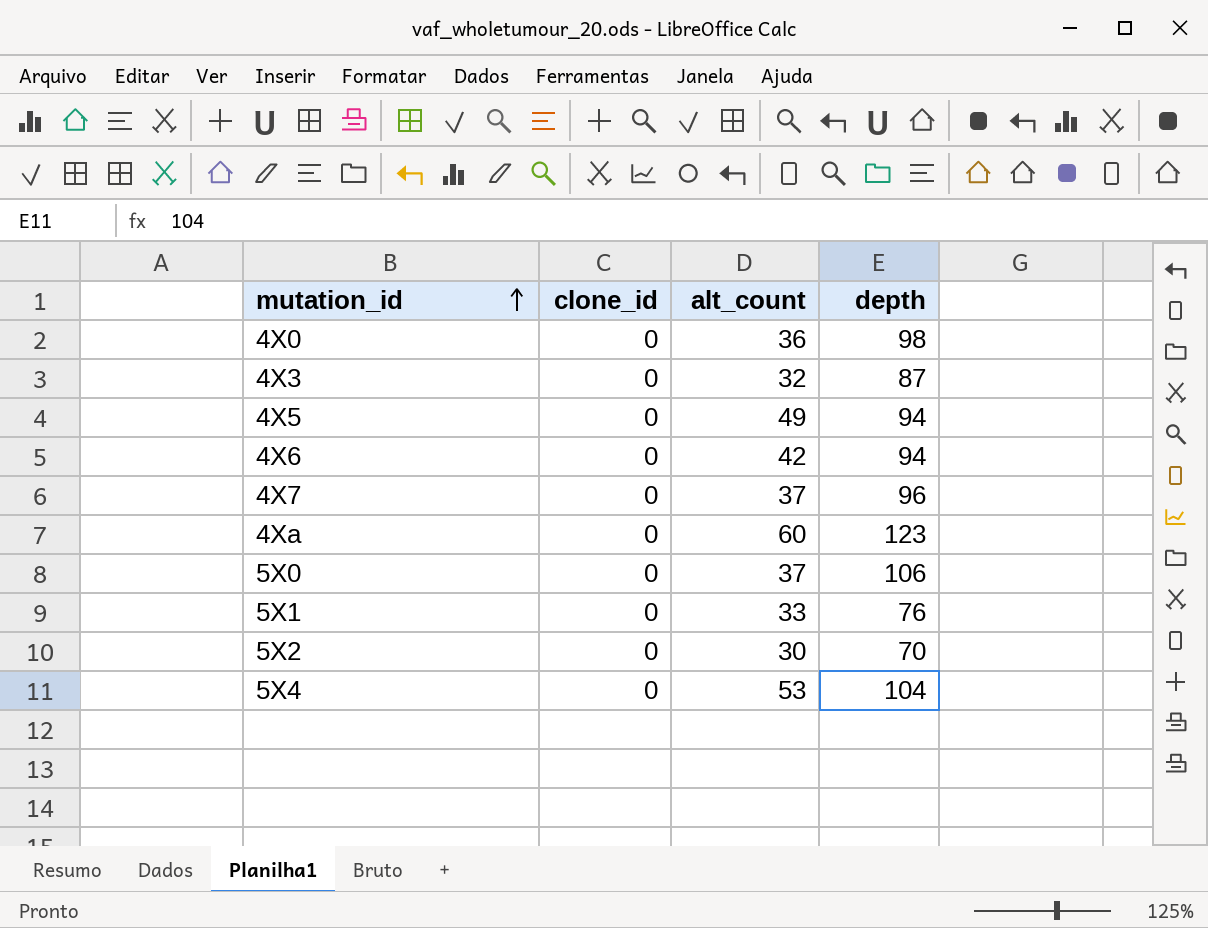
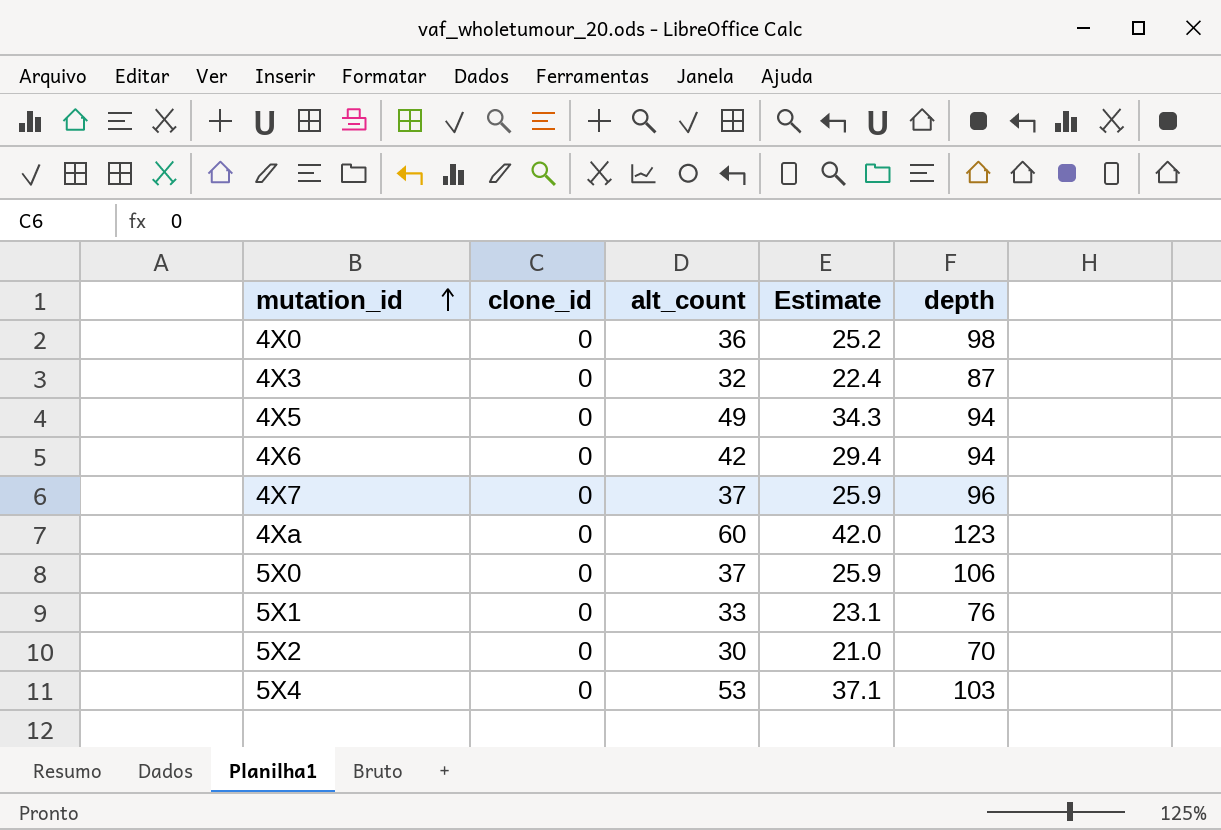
column Estimate | formula: none -> [alt_count] * 0.7
5X4 | depth: 104 -> 103

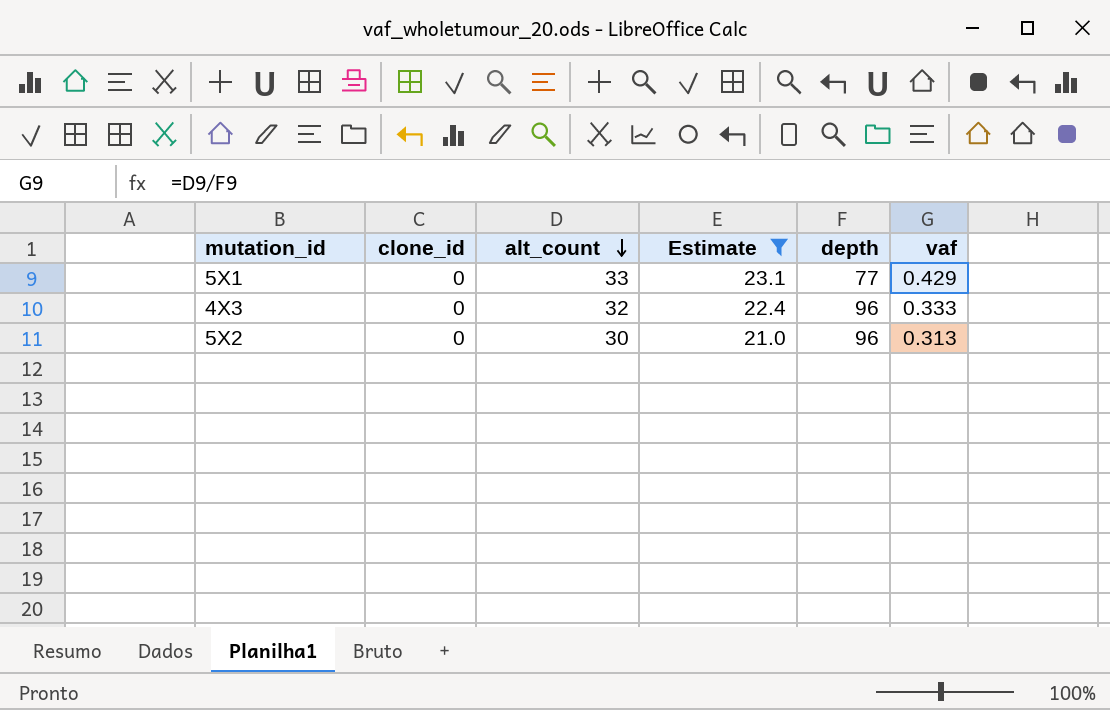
filter: none -> Estimate <= 23.1
row order: mutation_id ascending -> alt_count descending
column vaf | formula: none -> [alt_count] / [depth]
5X1 | depth: 76 -> 77
4X3 | depth: 87 -> 96
5X2 | depth: 70 -> 96

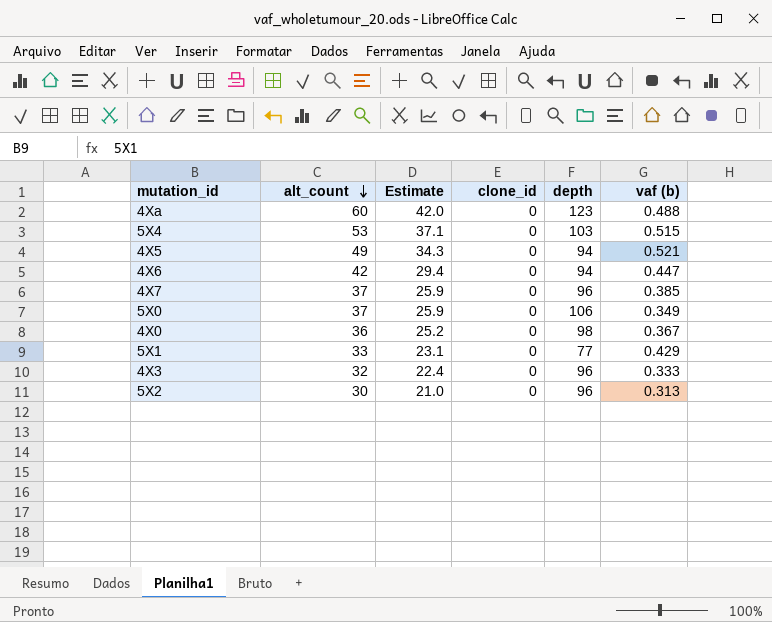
filter: Estimate <= 23.1 -> none
column clone_id | position: 2 -> 4
column name: vaf -> vaf (b)

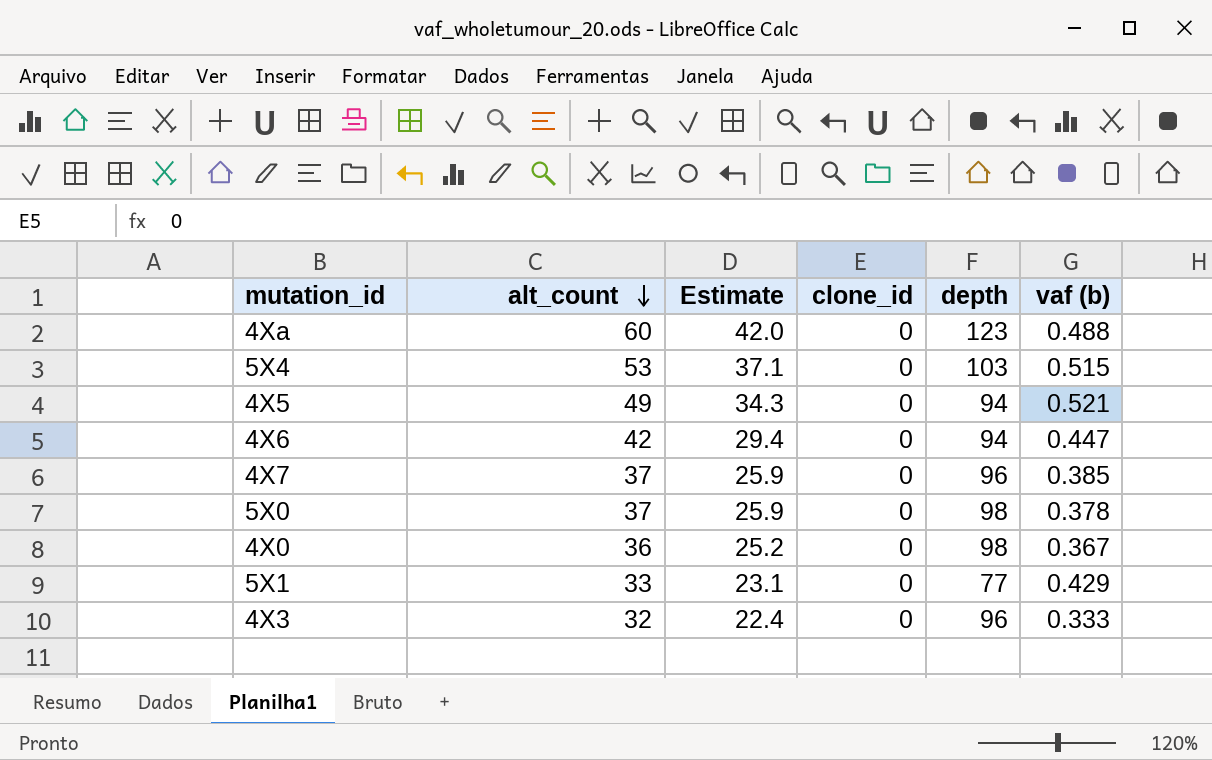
row 5X2: 30 | 21.0 | 0 | 96 | 0.313 -> none
5X0 | depth: 106 -> 98
5X0 | vaf (b): 0.349 -> 0.378

